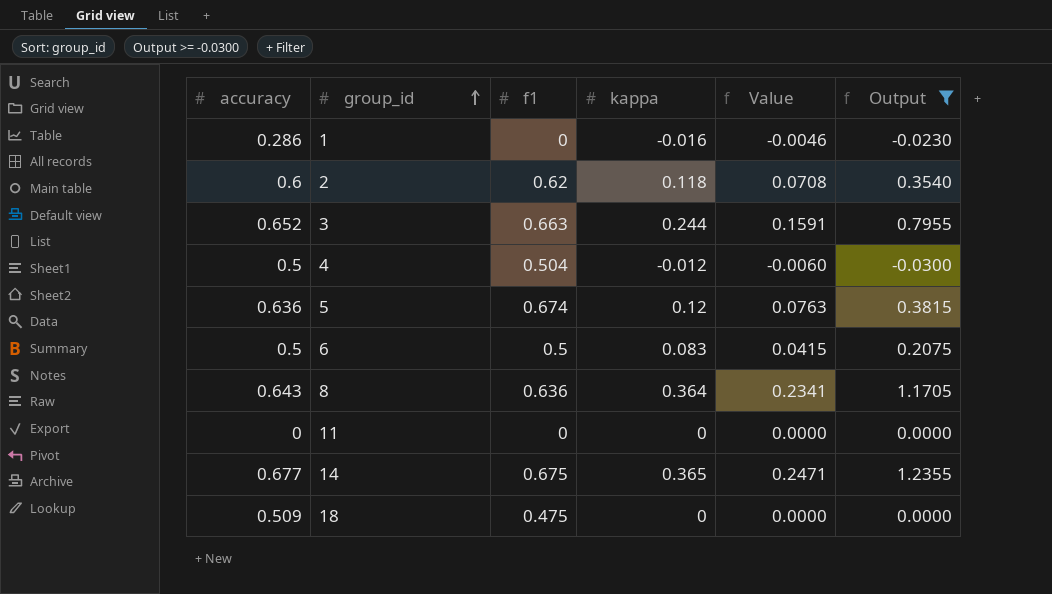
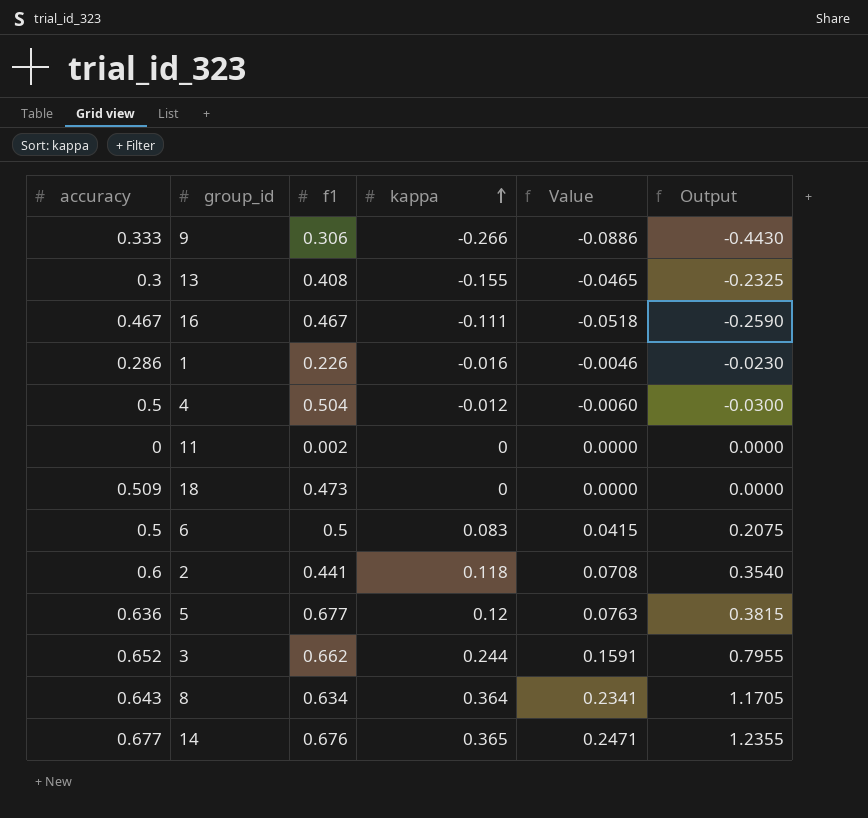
filter: Output >= -0.0300 -> none
row order: group_id ascending -> kappa ascending
1 | f1: 0 -> 0.226
11 | f1: 0 -> 0.002
18 | f1: 0.475 -> 0.473
2 | f1: 0.62 -> 0.441
5 | f1: 0.674 -> 0.677
3 | f1: 0.663 -> 0.662
8 | f1: 0.636 -> 0.634
14 | f1: 0.675 -> 0.676

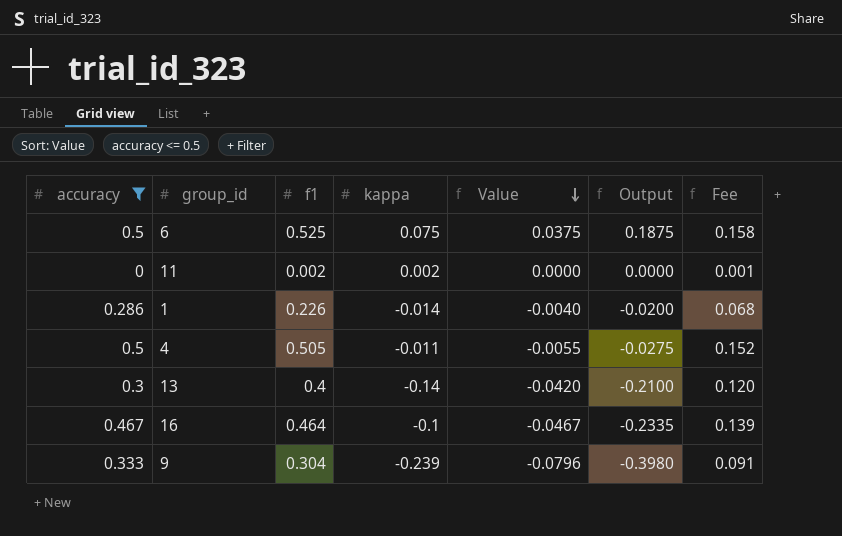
filter: none -> accuracy <= 0.5
row order: kappa ascending -> Value descending
column Fee | formula: none -> [f1] * 0.3
6 | f1: 0.5 -> 0.525
6 | kappa: 0.083 -> 0.075
6 | Value: 0.0415 -> 0.0375
6 | Output: 0.2075 -> 0.1875
11 | kappa: 0 -> 0.002
1 | kappa: -0.016 -> -0.014
1 | Value: -0.0046 -> -0.0040
1 | Output: -0.0230 -> -0.0200
4 | f1: 0.504 -> 0.505
4 | kappa: -0.012 -> -0.011
4 | Value: -0.0060 -> -0.0055
4 | Output: -0.0300 -> -0.0275
13 | f1: 0.408 -> 0.4
13 | kappa: -0.155 -> -0.14
13 | Value: -0.0465 -> -0.0420
13 | Output: -0.2325 -> -0.2100
16 | f1: 0.467 -> 0.464
16 | kappa: -0.111 -> -0.1
16 | Value: -0.0518 -> -0.0467
16 | Output: -0.2590 -> -0.2335
9 | f1: 0.306 -> 0.304
9 | kappa: -0.266 -> -0.239
9 | Value: -0.0886 -> -0.0796
9 | Output: -0.4430 -> -0.3980

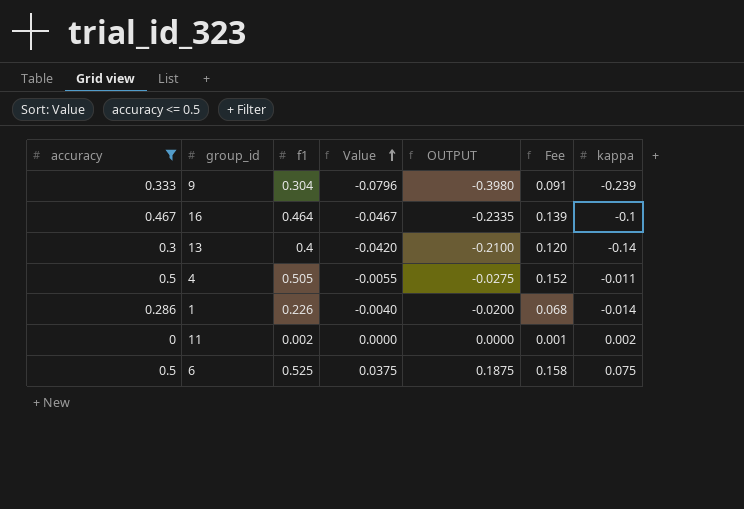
row order: Value descending -> Value ascending
column name: Output -> OUTPUT
column kappa | position: 4 -> 7

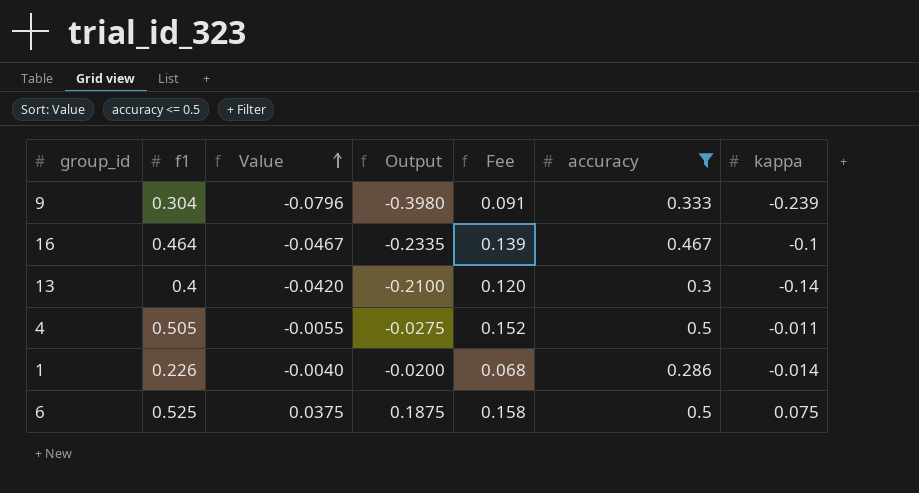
column name: OUTPUT -> Output
column accuracy | position: 1 -> 6
row 11: 0 | 0.002 | 0.0000 | 0.0000 | 0.001 | 0.002 -> none

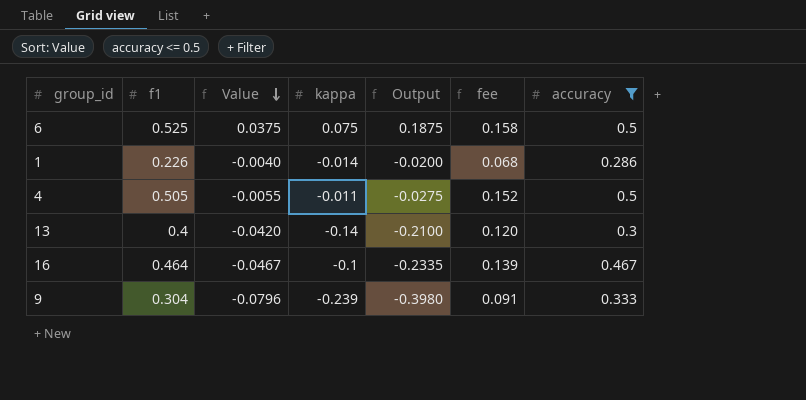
row order: Value ascending -> Value descending
column kappa | position: 7 -> 4
column name: Fee -> fee

